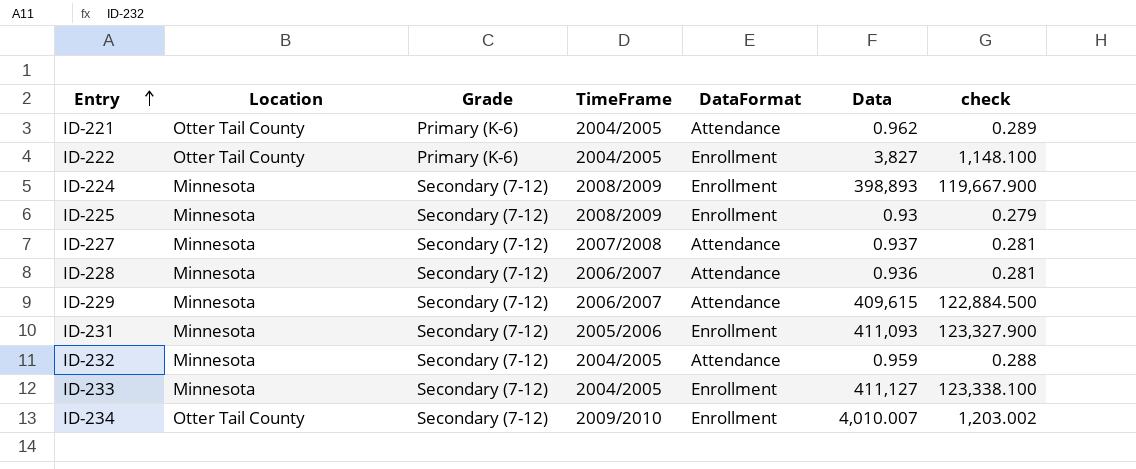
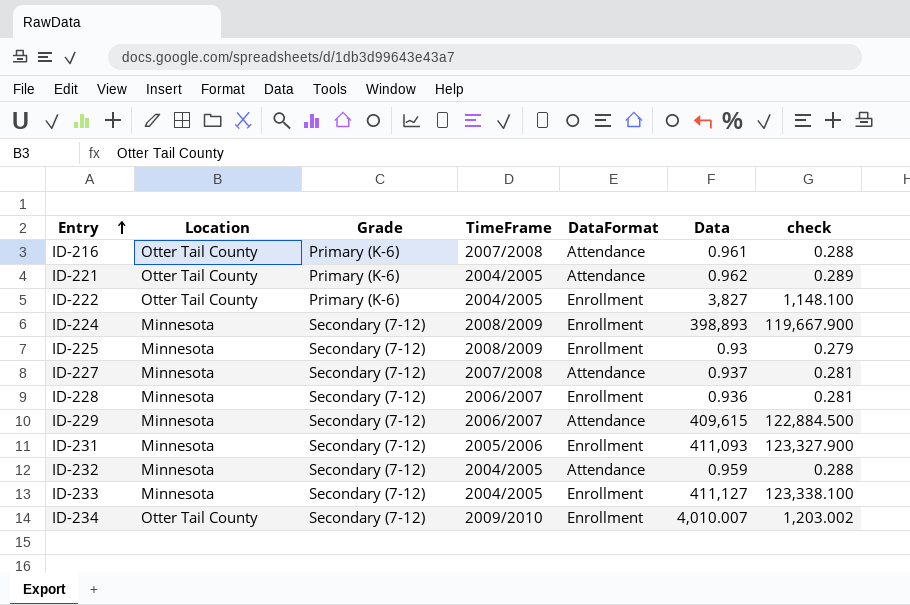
row ID-216: none -> Otter Tail County | Primary (K-6) | 2007/2008 | Attendance | 0.961 | 0.288
ID-228 | DataFormat: Attendance -> Enrollment

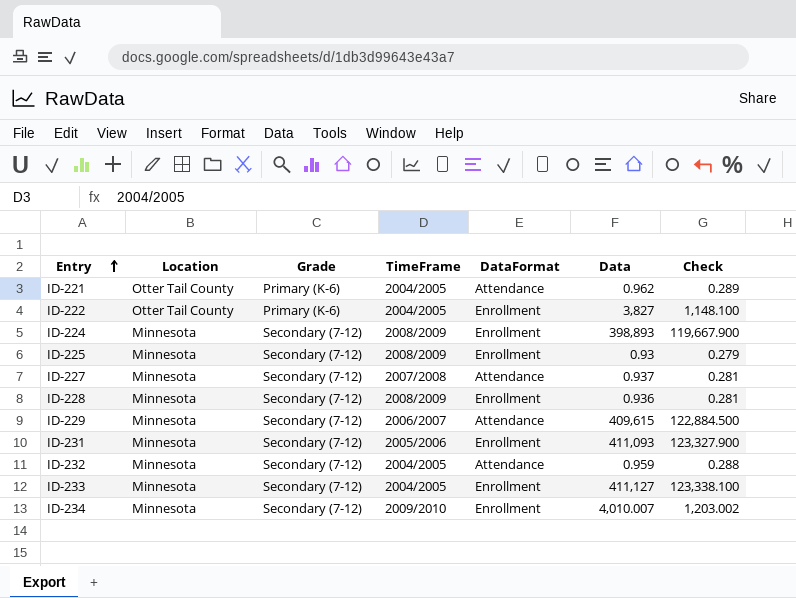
column name: check -> Check
row ID-216: Otter Tail County | Primary (K-6) | 2007/2008 | Attendance | 0.961 | 0.288 -> none
ID-228 | TimeFrame: 2006/2007 -> 2008/2009
ID-234 | Location: Otter Tail County -> Minnesota

